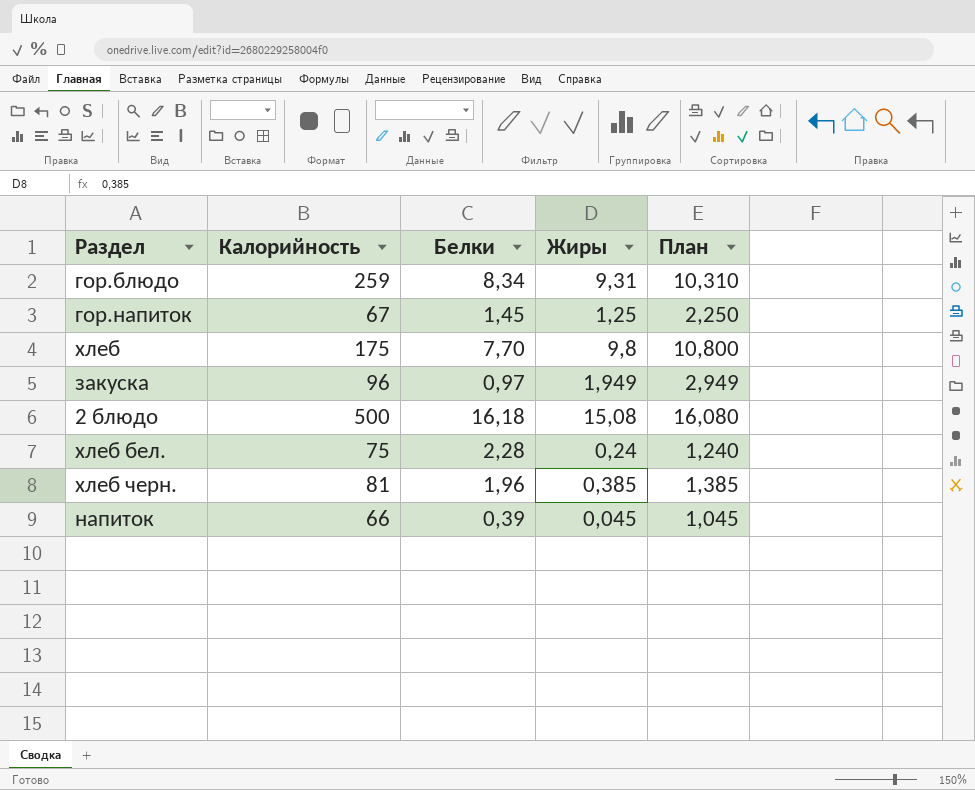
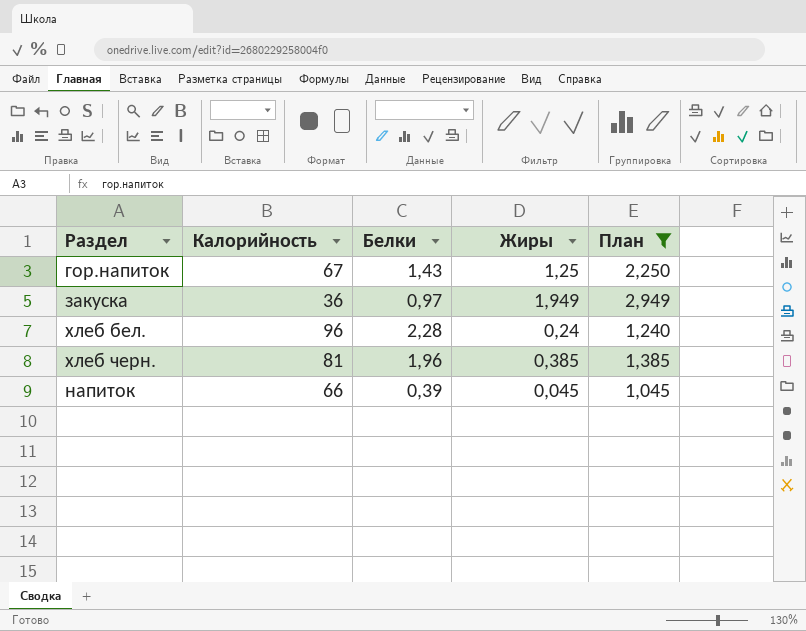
filter: none -> План <= 2,949
гор.напиток | Белки: 1,45 -> 1,43
закуска | Калорийность: 96 -> 36
хлеб бел. | Калорийность: 75 -> 96

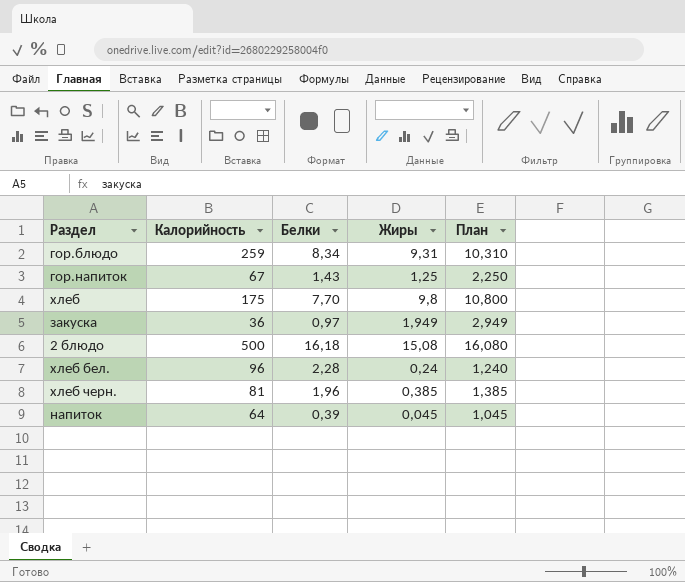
filter: План <= 2,949 -> none
напиток | Калорийность: 66 -> 64

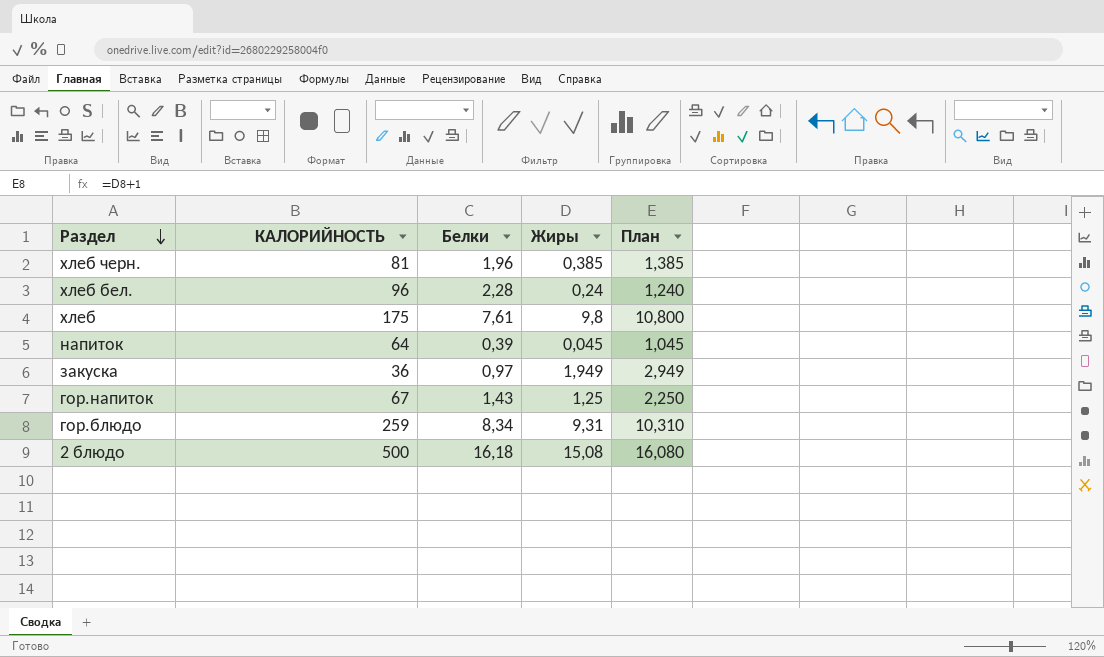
row order: none -> Раздел descending
column name: Калорийность -> КАЛОРИЙНОСТЬ
хлеб | Белки: 7,70 -> 7,61

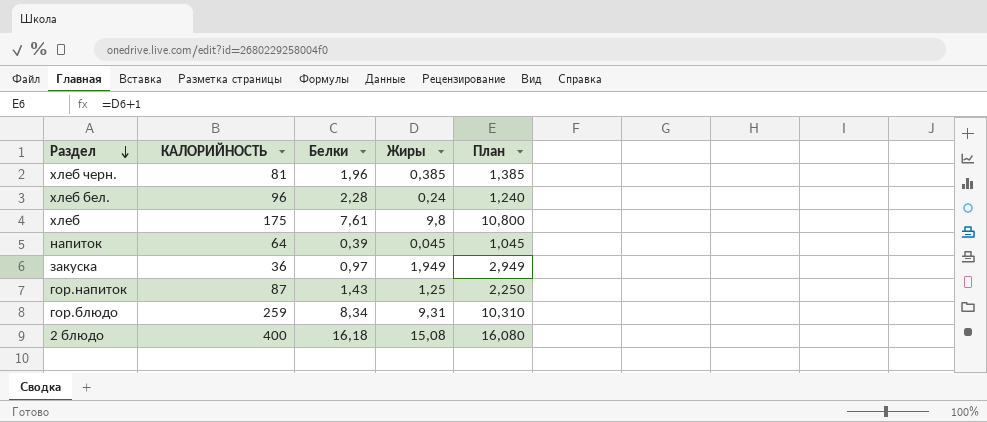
гор.напиток | КАЛОРИЙНОСТЬ: 67 -> 87
2 блюдо | КАЛОРИЙНОСТЬ: 500 -> 400

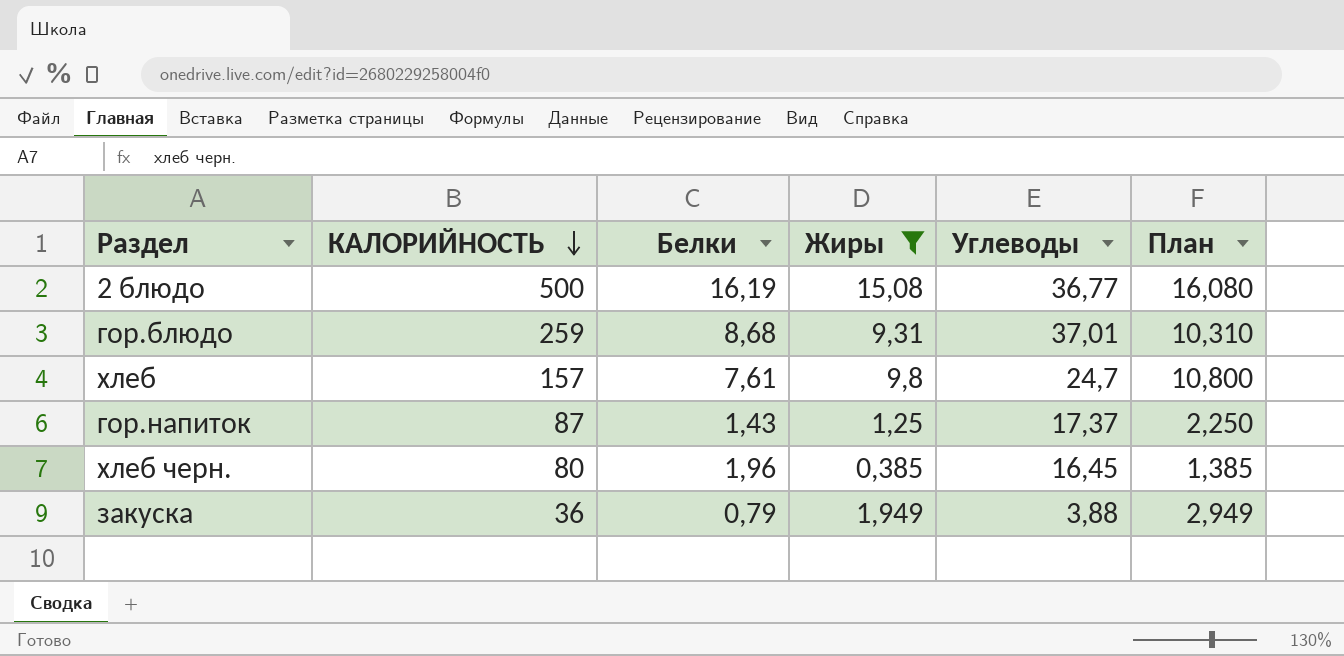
filter: none -> Жиры >= 0,385
row order: Раздел descending -> КАЛОРИЙНОСТЬ descending
column Углеводы | position: none -> 5
2 блюдо | КАЛОРИЙНОСТЬ: 400 -> 500
2 блюдо | Белки: 16,18 -> 16,19
гор.блюдо | Белки: 8,34 -> 8,68
хлеб | КАЛОРИЙНОСТЬ: 175 -> 157
хлеб черн. | КАЛОРИЙНОСТЬ: 81 -> 80
закуска | Белки: 0,97 -> 0,79

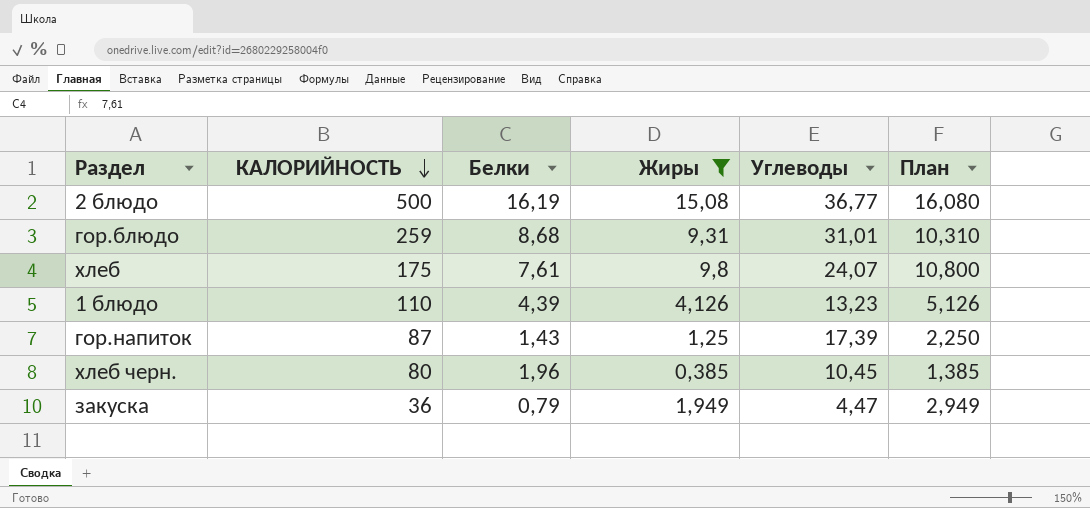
гор.блюдо | Углеводы: 37,01 -> 31,01
хлеб | КАЛОРИЙНОСТЬ: 157 -> 175
хлеб | Углеводы: 24,7 -> 24,07
row 1 блюдо: none -> 110 | 4,39 | 4,126 | 13,23 | 5,126
гор.напиток | Углеводы: 17,37 -> 17,39
хлеб черн. | Углеводы: 16,45 -> 10,45
закуска | Углеводы: 3,88 -> 4,47

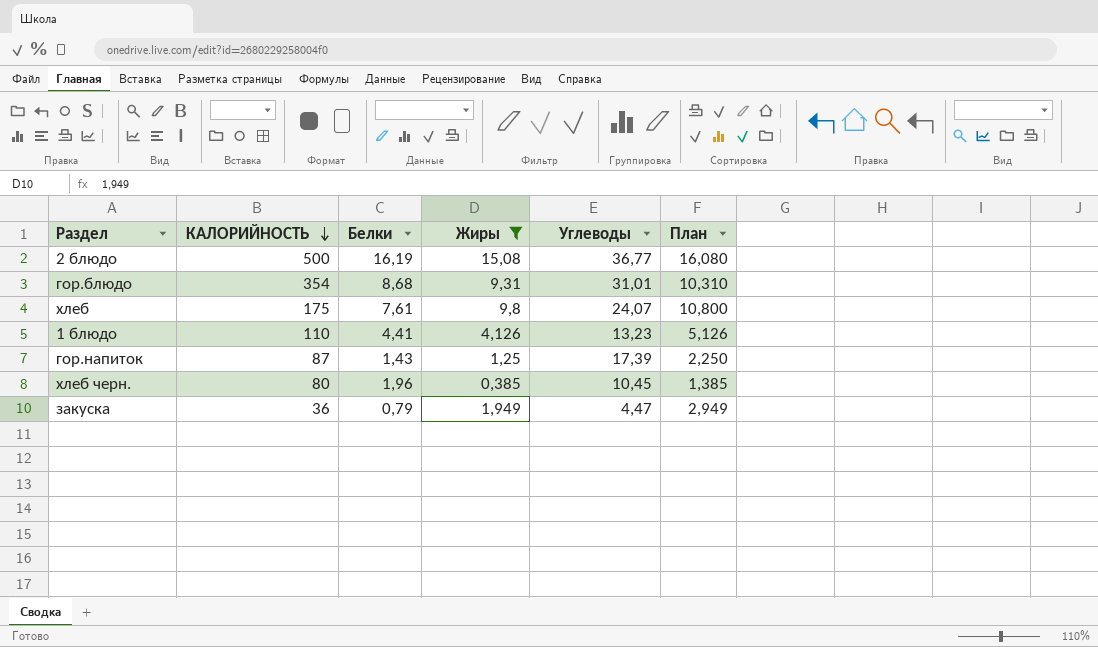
гор.блюдо | КАЛОРИЙНОСТЬ: 259 -> 354
1 блюдо | Белки: 4,39 -> 4,41

